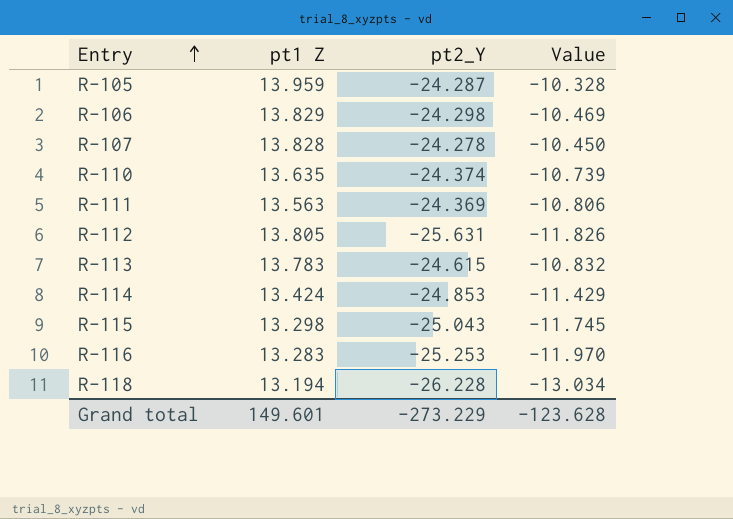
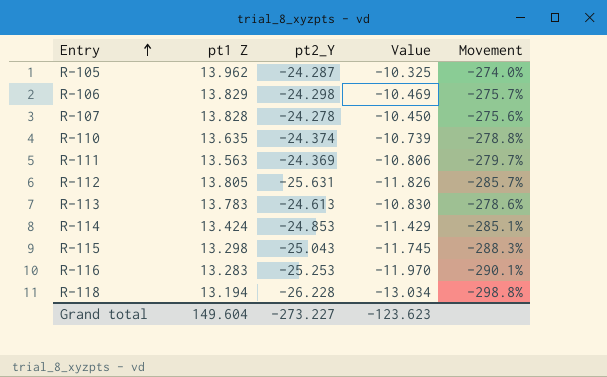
column Movement | formula: none -> ([pt2_Y] - [pt1 Z]) / [pt1 Z]
R-105 | pt1 Z: 13.959 -> 13.962
R-105 | Value: -10.328 -> -10.325
R-113 | pt2_Y: -24.615 -> -24.613
R-113 | Value: -10.832 -> -10.830
Grand total | pt1 Z: 149.601 -> 149.604
Grand total | pt2_Y: -273.229 -> -273.227
Grand total | Value: -123.628 -> -123.623

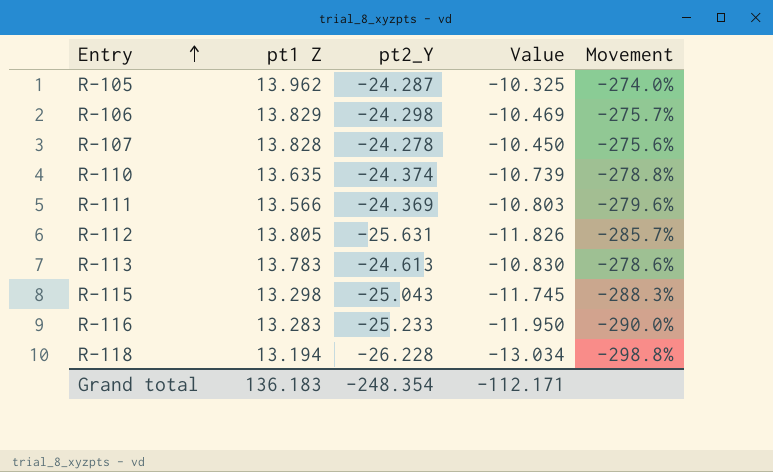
row R-114: 13.424 | -24.853 | -11.429 | -285.1% -> none
R-111 | pt1 Z: 13.563 -> 13.566
R-111 | Value: -10.806 -> -10.803
R-111 | Movement: -279.7% -> -279.6%
R-116 | pt2_Y: -25.253 -> -25.233
R-116 | Value: -11.970 -> -11.950
R-116 | Movement: -290.1% -> -290.0%
Grand total | pt1 Z: 149.604 -> 136.183
Grand total | pt2_Y: -273.227 -> -248.354
Grand total | Value: -123.623 -> -112.171

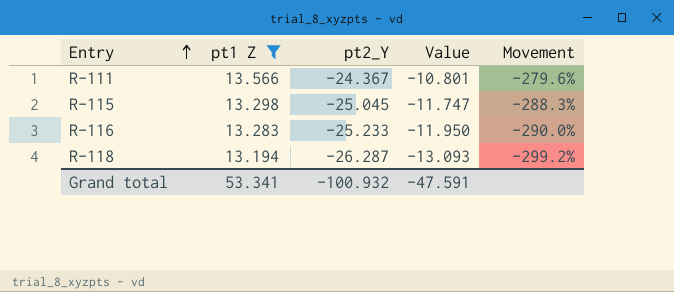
filter: none -> pt1 Z <= 13.566
R-111 | pt2_Y: -24.369 -> -24.367
R-111 | Value: -10.803 -> -10.801
R-115 | pt2_Y: -25.043 -> -25.045
R-115 | Value: -11.745 -> -11.747
R-118 | pt2_Y: -26.228 -> -26.287
R-118 | Value: -13.034 -> -13.093
R-118 | Movement: -298.8% -> -299.2%
Grand total | pt1 Z: 136.183 -> 53.341
Grand total | pt2_Y: -248.354 -> -100.932
Grand total | Value: -112.171 -> -47.591

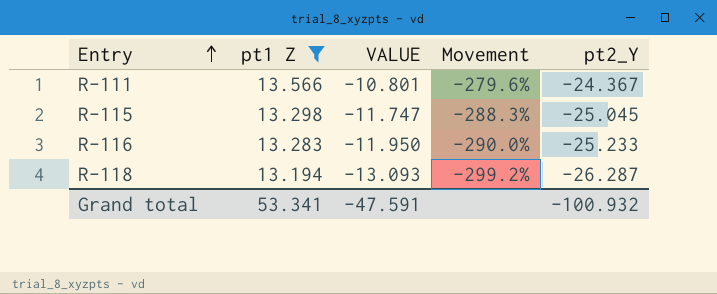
column name: Value -> VALUE
column pt2_Y | position: 3 -> 5

